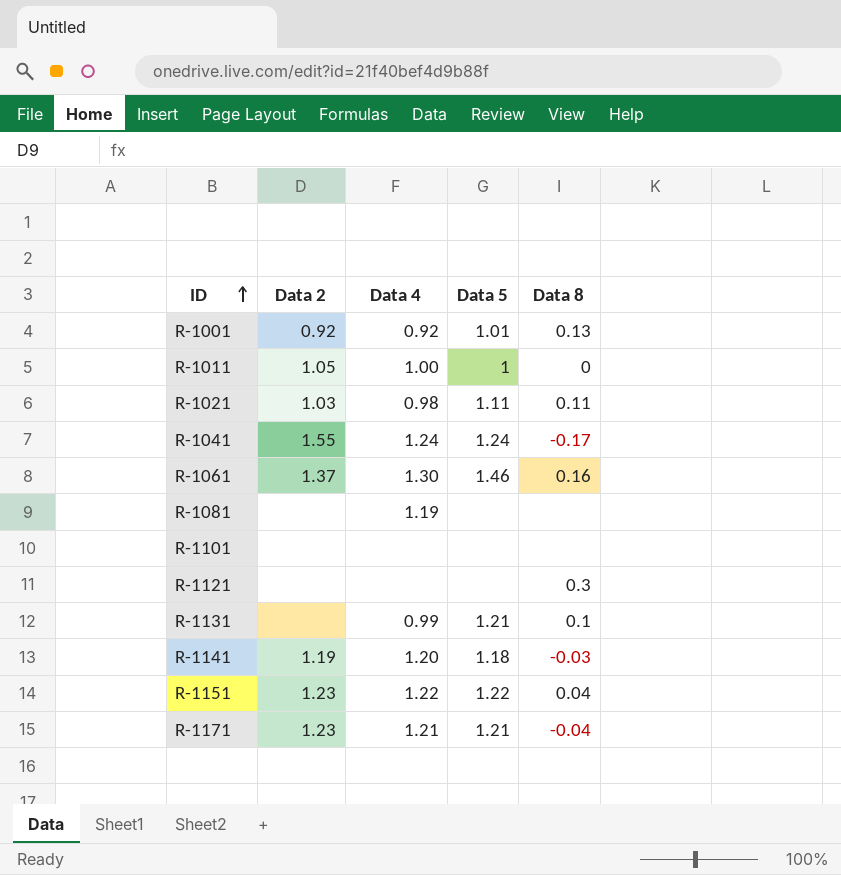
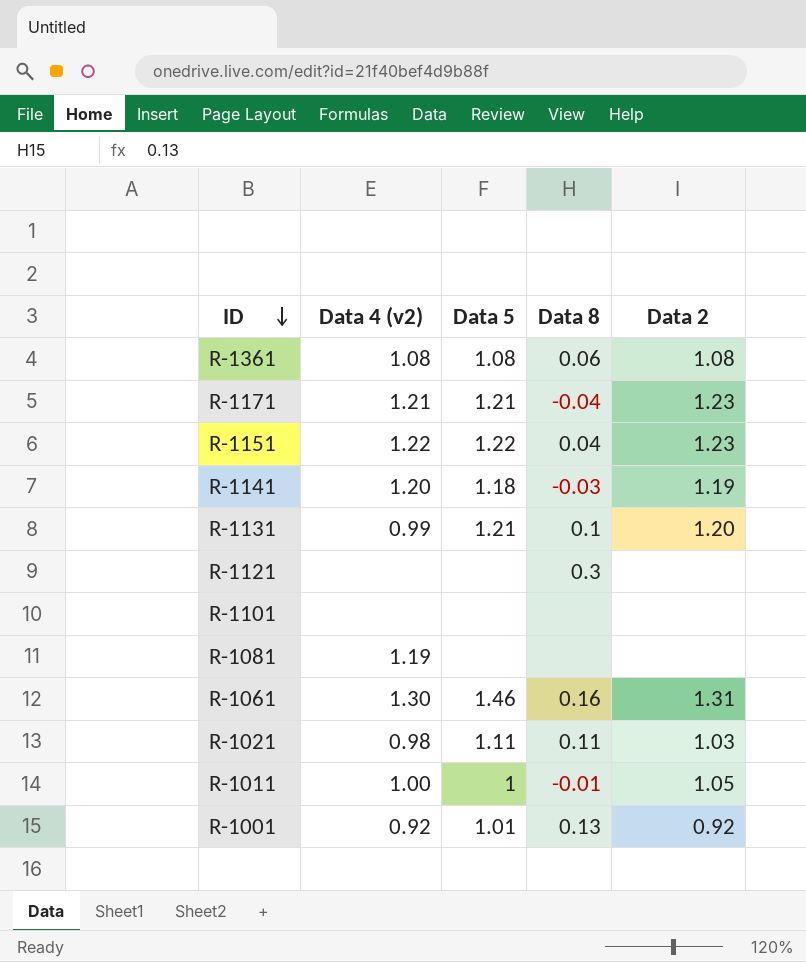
row order: ID ascending -> ID descending
column name: Data 4 -> Data 4 (v2)
column Data 2 | position: 2 -> 5
row R-1041: 1.55 | 1.24 | 1.24 | -0.17 -> none
row R-1361: none -> 1.08 | 1.08 | 0.06 | 1.08
R-1131 | Data 2: none -> 1.20
R-1061 | Data 2: 1.37 -> 1.31
R-1011 | Data 8: 0 -> -0.01

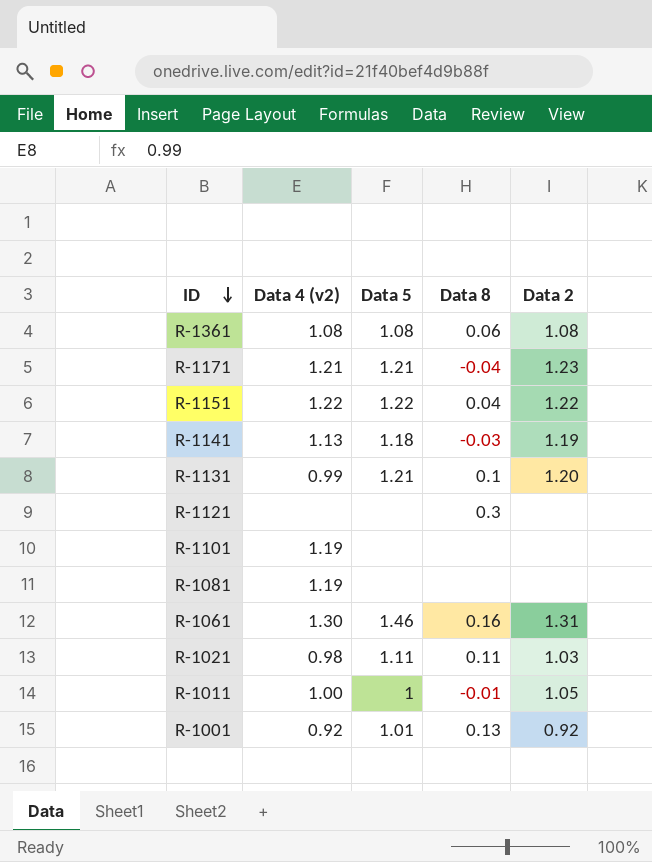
R-1151 | Data 2: 1.23 -> 1.22
R-1141 | Data 4 (v2): 1.20 -> 1.13
R-1101 | Data 4 (v2): none -> 1.19

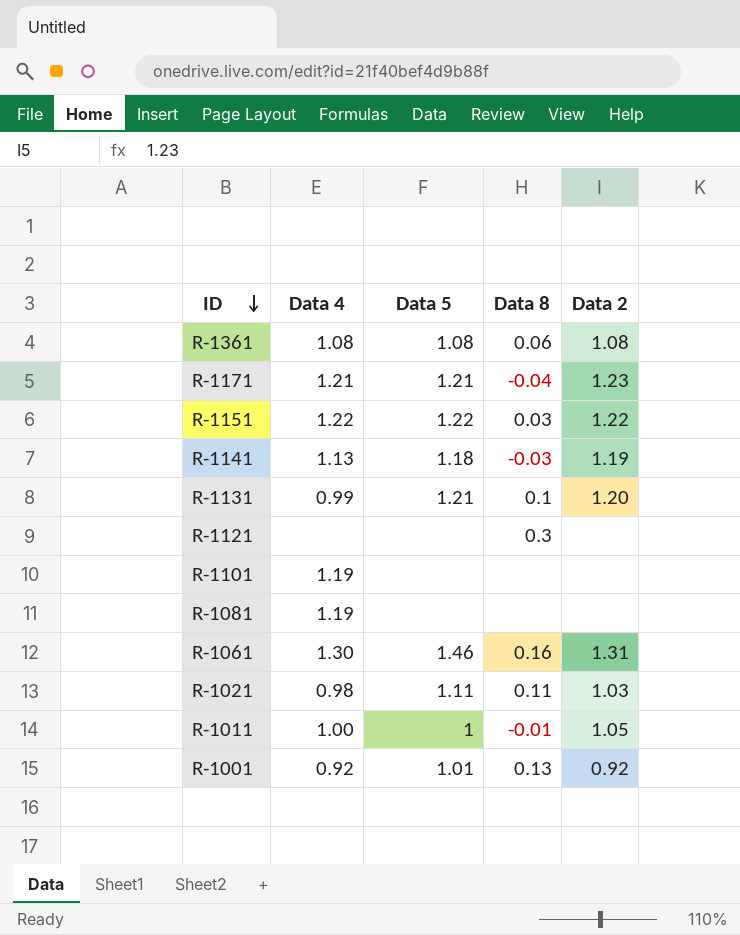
column name: Data 4 (v2) -> Data 4
R-1151 | Data 8: 0.04 -> 0.03

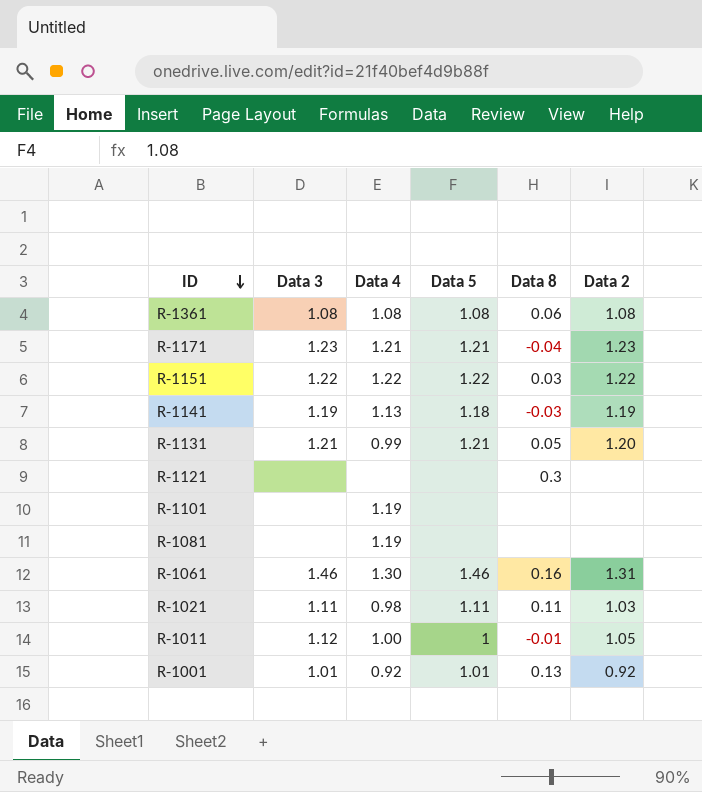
column Data 3 | position: none -> 2
R-1131 | Data 8: 0.1 -> 0.05

